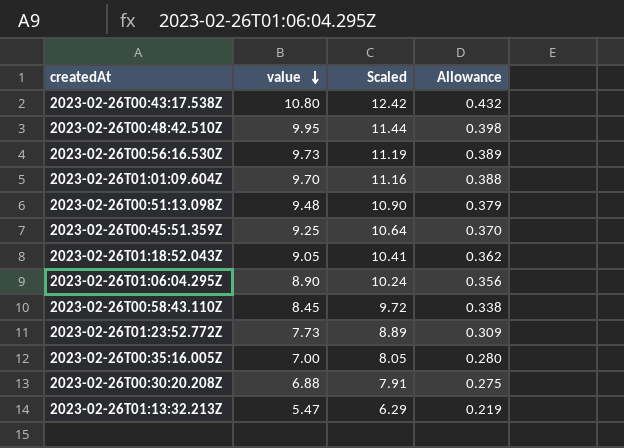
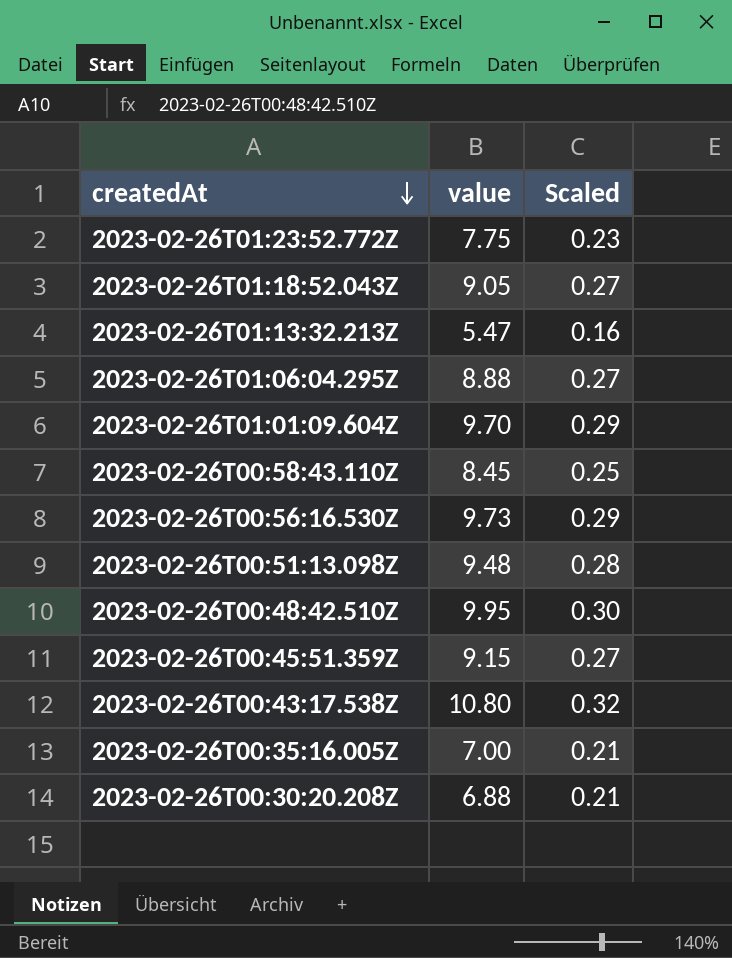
row order: value descending -> createdAt descending
column Allowance | formula: [value] * 0.04 -> none
column Scaled | formula: [value] * 1.15 -> [value] * 0.03
2023-02-26T01:23:52.772Z | value: 7.73 -> 7.75
2023-02-26T01:06:04.295Z | value: 8.90 -> 8.88
2023-02-26T00:45:51.359Z | value: 9.25 -> 9.15

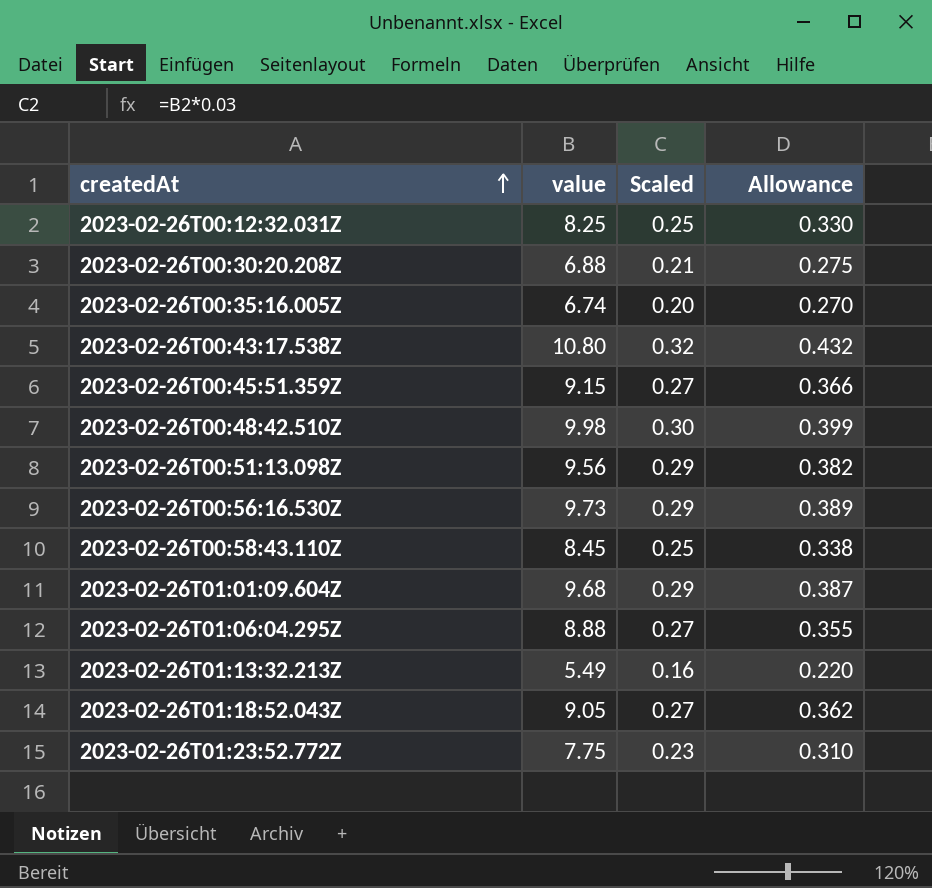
row order: createdAt descending -> createdAt ascending
column Allowance | formula: none -> [value] * 0.04
row 2023-02-26T00:12:32.031Z: none -> 8.25 | 0.25 | 0.330
2023-02-26T00:35:16.005Z | value: 7.00 -> 6.74
2023-02-26T00:35:16.005Z | Scaled: 0.21 -> 0.20
2023-02-26T00:48:42.510Z | value: 9.95 -> 9.98
2023-02-26T00:51:13.098Z | value: 9.48 -> 9.56
2023-02-26T00:51:13.098Z | Scaled: 0.28 -> 0.29
2023-02-26T01:01:09.604Z | value: 9.70 -> 9.68
2023-02-26T01:13:32.213Z | value: 5.47 -> 5.49

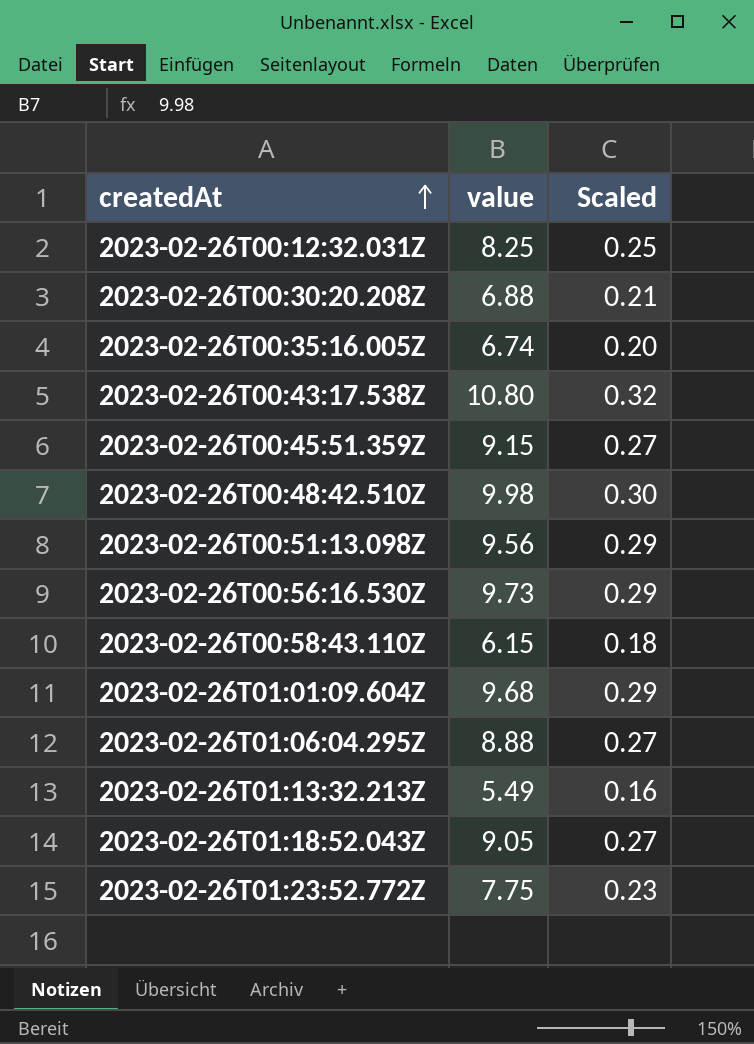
column Allowance | formula: [value] * 0.04 -> none
2023-02-26T00:58:43.110Z | value: 8.45 -> 6.15
2023-02-26T00:58:43.110Z | Scaled: 0.25 -> 0.18

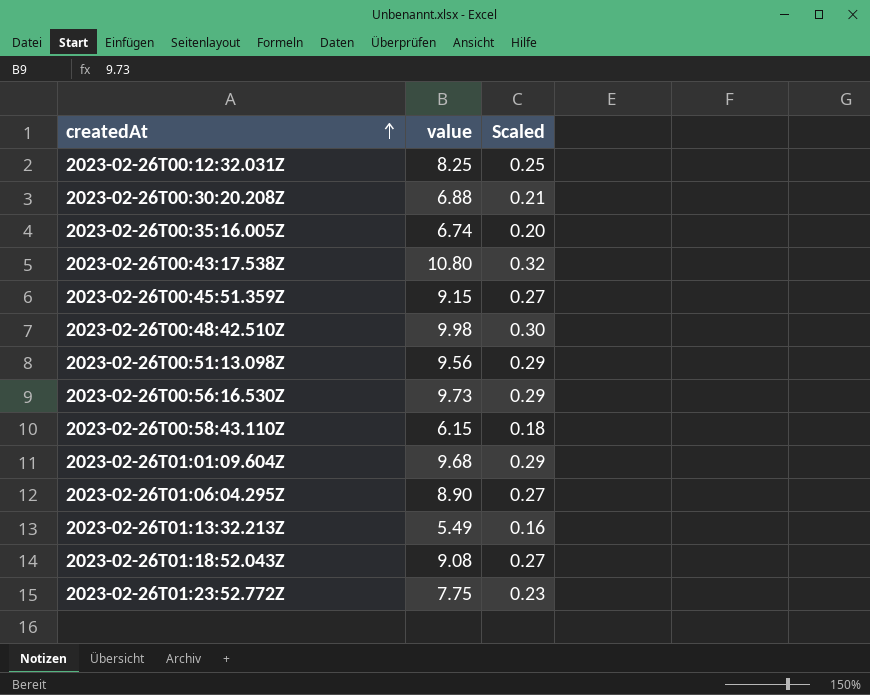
2023-02-26T01:06:04.295Z | value: 8.88 -> 8.90
2023-02-26T01:18:52.043Z | value: 9.05 -> 9.08

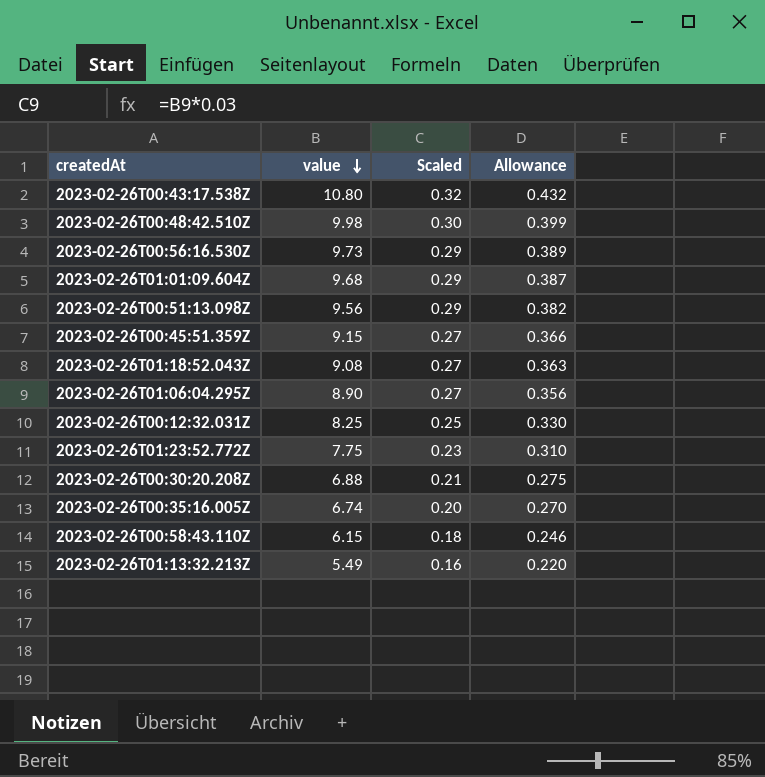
row order: createdAt ascending -> value descending
column Allowance | formula: none -> [value] * 0.04

